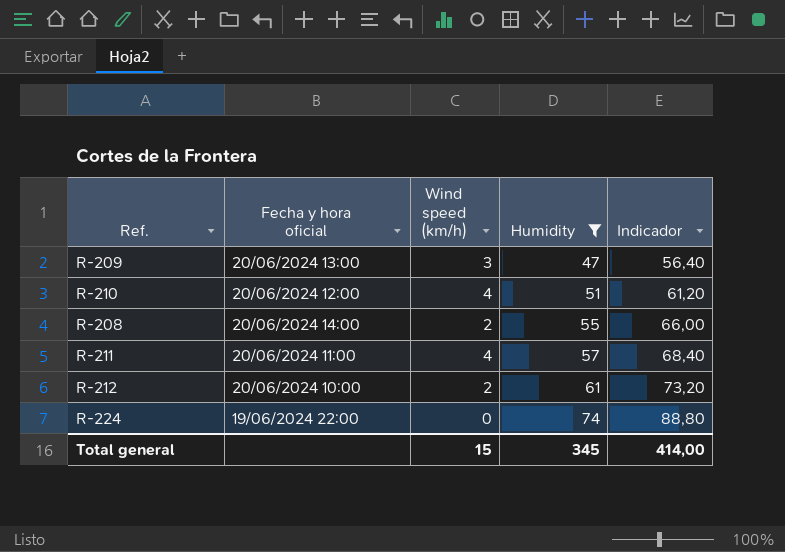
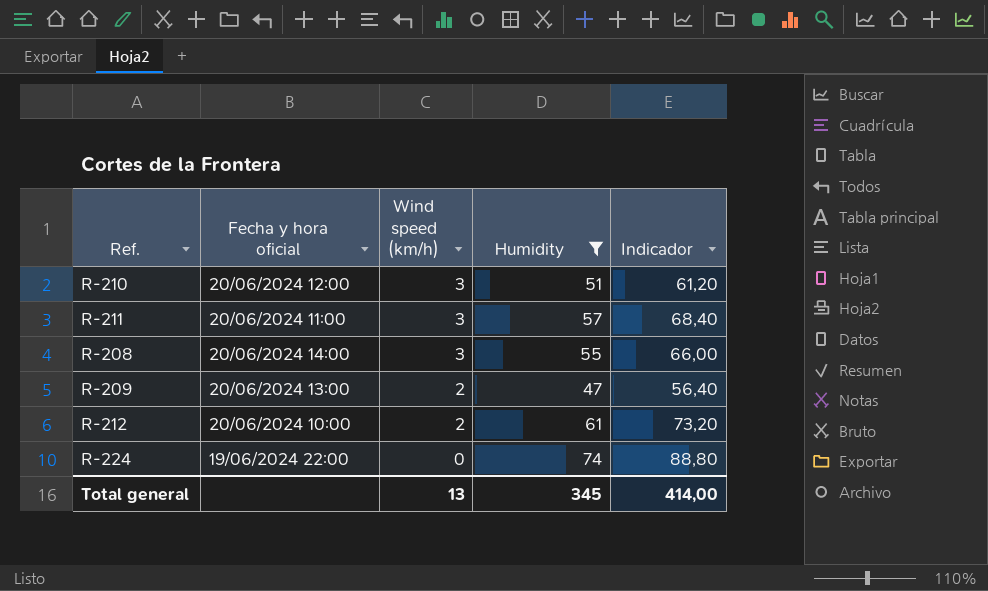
row order: Humidity ascending -> Wind speed (km/h) descending
R-210 | Wind speed (km/h): 4 -> 3
R-211 | Wind speed (km/h): 4 -> 3
R-208 | Wind speed (km/h): 2 -> 3
R-209 | Wind speed (km/h): 3 -> 2
Total general | Wind speed (km/h): 15 -> 13

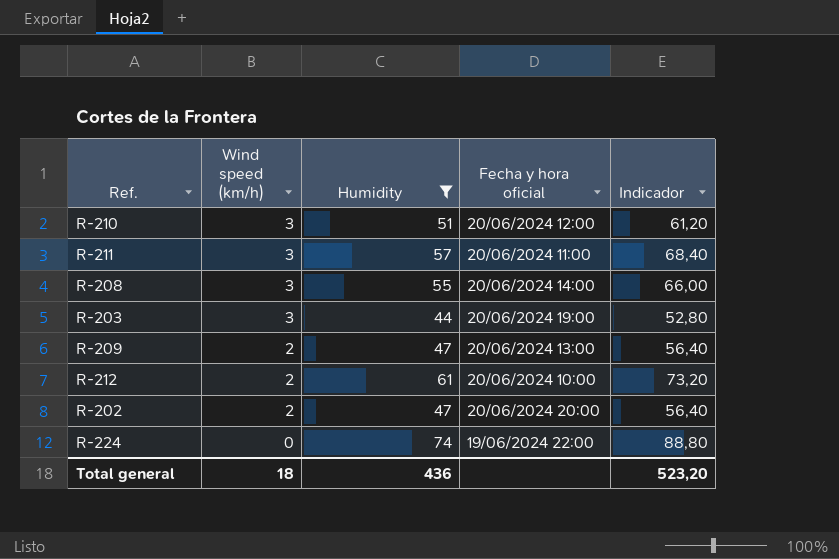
column Fecha y hora oficial | position: 2 -> 4
row R-203: none -> 3 | 44 | 20/06/2024 19:00 | 52,80
row R-202: none -> 2 | 47 | 20/06/2024 20:00 | 56,40
Total general | Wind speed (km/h): 13 -> 18
Total general | Humidity: 345 -> 436
Total general | Indicador: 414,00 -> 523,20

